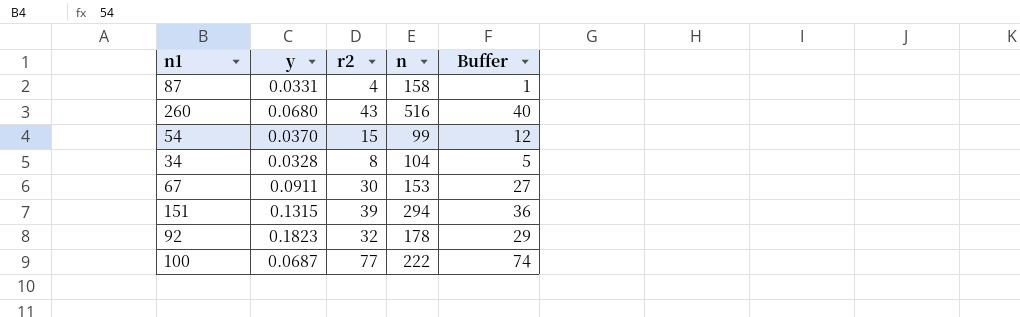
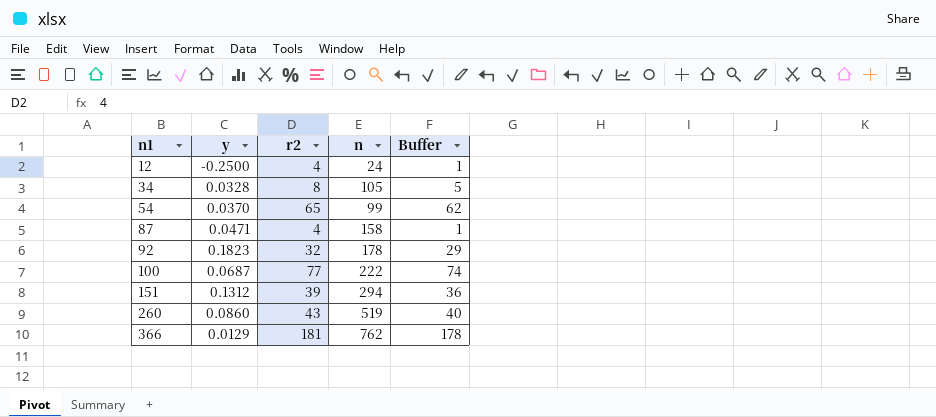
row order: none -> n1 ascending
row 67: 0.0911 | 30 | 153 | 27 -> none
row 12: none -> -0.2500 | 4 | 24 | 1
34 | n: 104 -> 105
54 | r2: 15 -> 65
54 | Buffer: 12 -> 62
87 | y: 0.0331 -> 0.0471
151 | y: 0.1315 -> 0.1312
260 | y: 0.0680 -> 0.0860
260 | n: 516 -> 519
row 366: none -> 0.0129 | 181 | 762 | 178

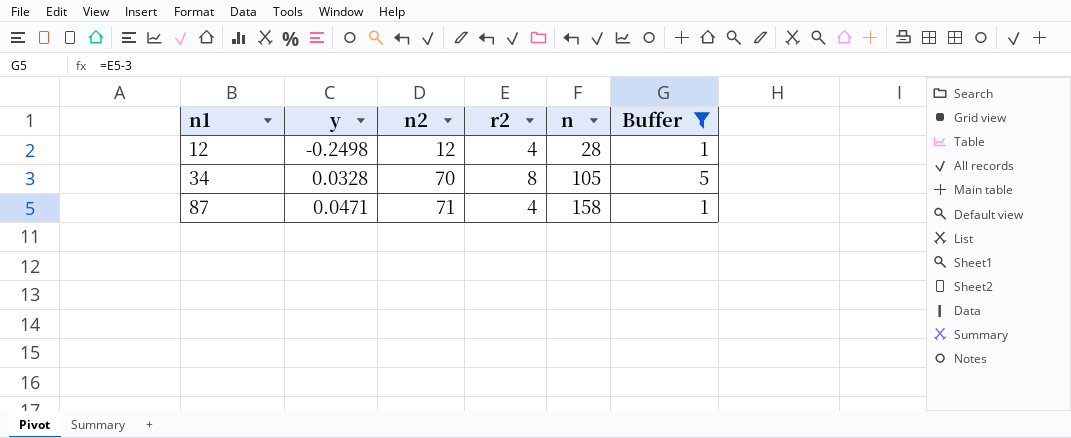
filter: none -> Buffer <= 5
column n2 | position: none -> 3
12 | y: -0.2500 -> -0.2498
12 | n: 24 -> 28

